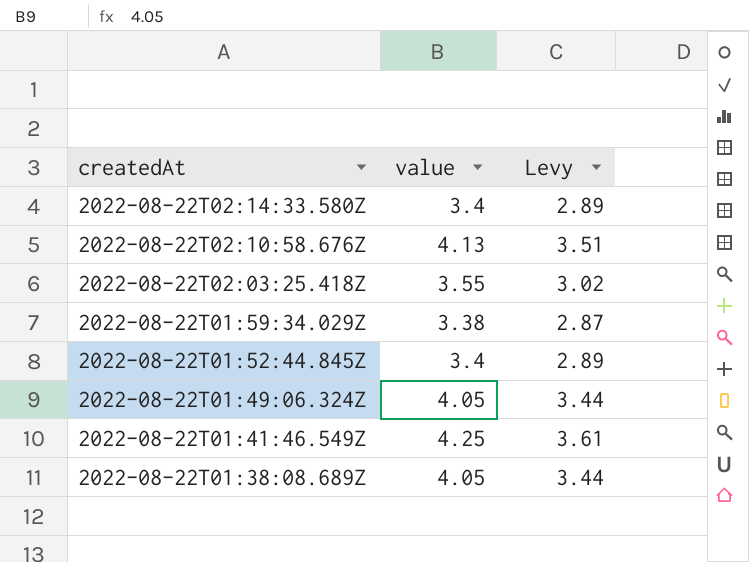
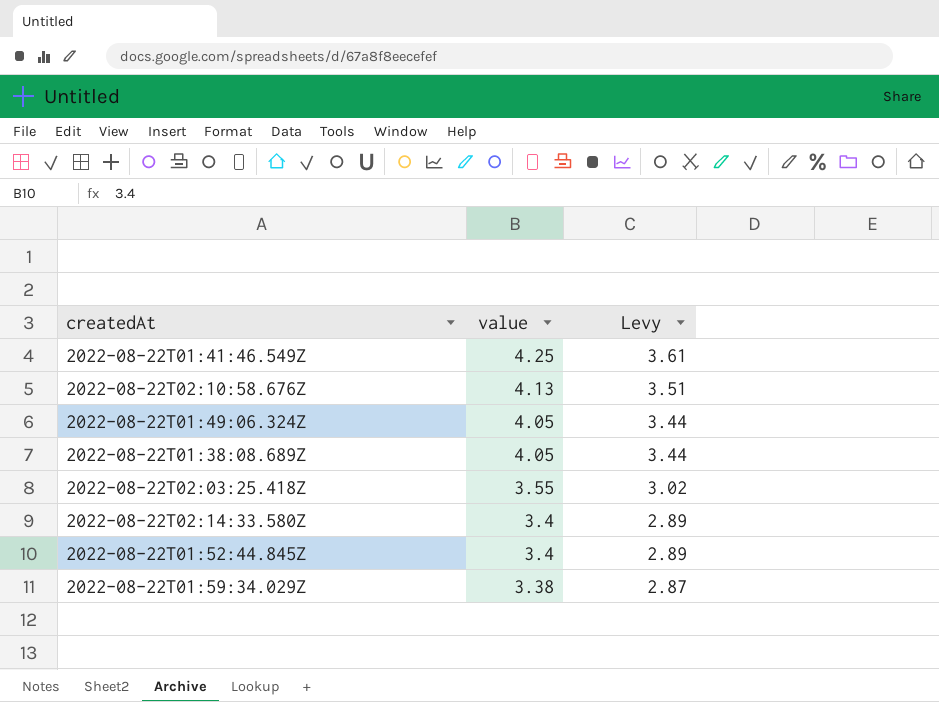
row order: createdAt descending -> value descending

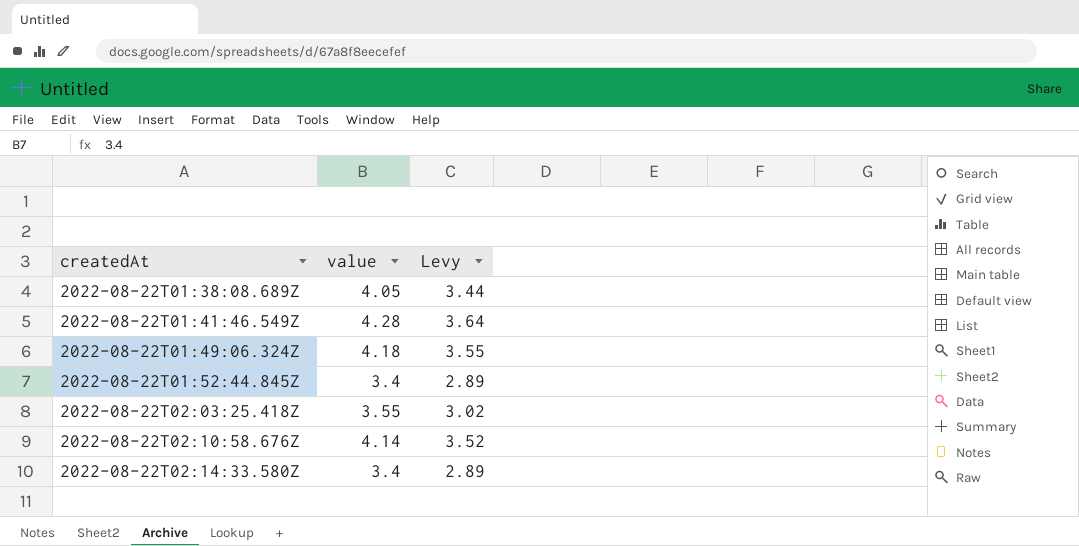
row order: value descending -> createdAt ascending
row 2022-08-22T01:59:34.029Z: 3.38 | 2.87 -> none
2022-08-22T01:41:46.549Z | value: 4.25 -> 4.28
2022-08-22T01:41:46.549Z | Levy: 3.61 -> 3.64
2022-08-22T01:49:06.324Z | value: 4.05 -> 4.18
2022-08-22T01:49:06.324Z | Levy: 3.44 -> 3.55
2022-08-22T02:10:58.676Z | value: 4.13 -> 4.14
2022-08-22T02:10:58.676Z | Levy: 3.51 -> 3.52

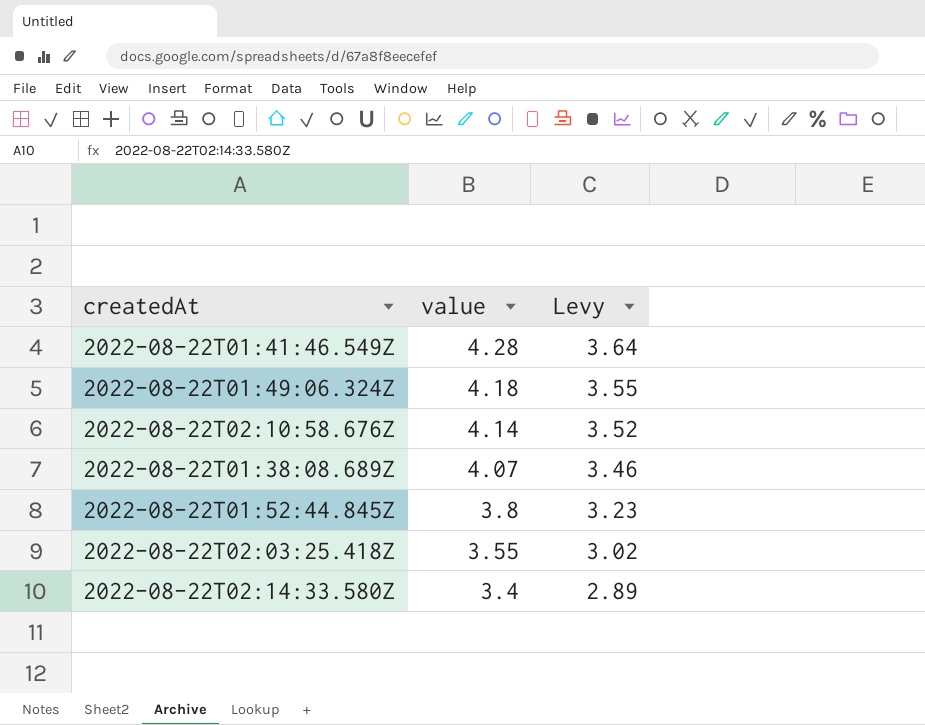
row order: createdAt ascending -> value descending
2022-08-22T01:38:08.689Z | value: 4.05 -> 4.07
2022-08-22T01:38:08.689Z | Levy: 3.44 -> 3.46
2022-08-22T01:52:44.845Z | value: 3.4 -> 3.8
2022-08-22T01:52:44.845Z | Levy: 2.89 -> 3.23

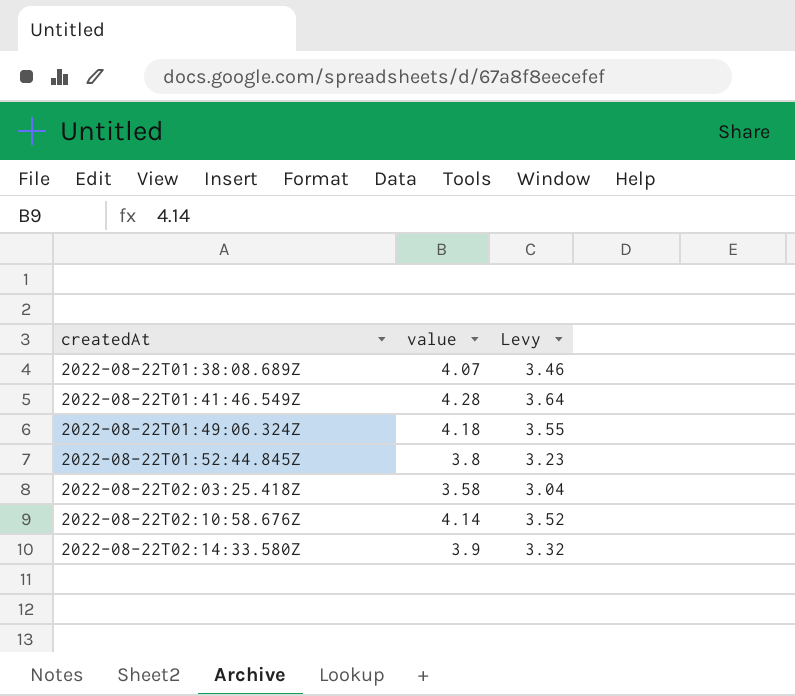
row order: value descending -> createdAt ascending
2022-08-22T02:03:25.418Z | value: 3.55 -> 3.58
2022-08-22T02:03:25.418Z | Levy: 3.02 -> 3.04
2022-08-22T02:14:33.580Z | value: 3.4 -> 3.9
2022-08-22T02:14:33.580Z | Levy: 2.89 -> 3.32

